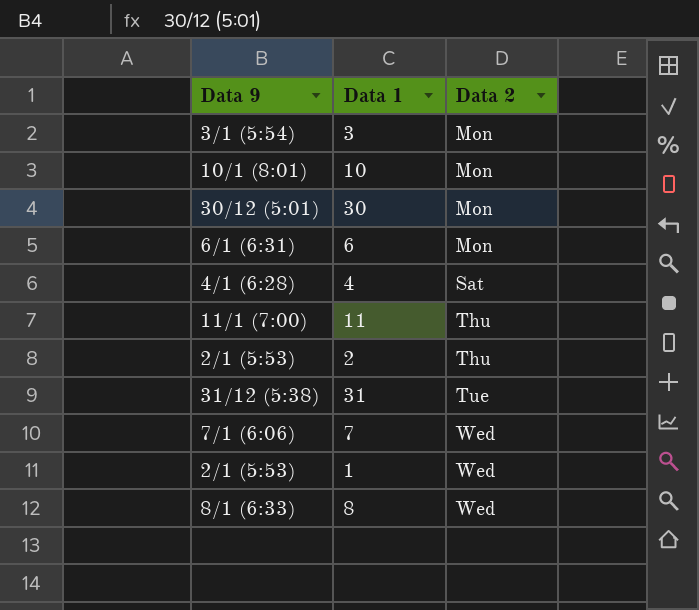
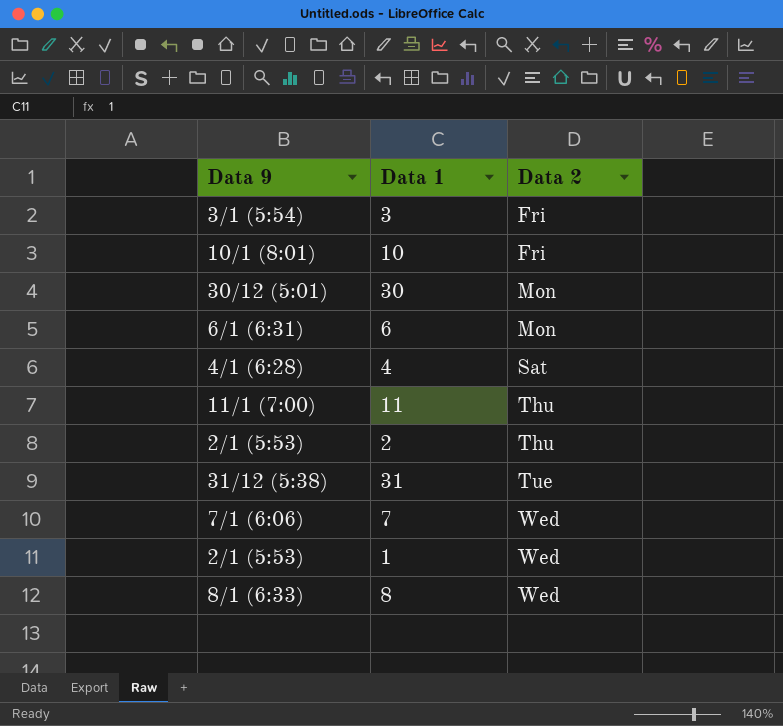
3 | Data 2: Mon -> Fri
10 | Data 2: Mon -> Fri

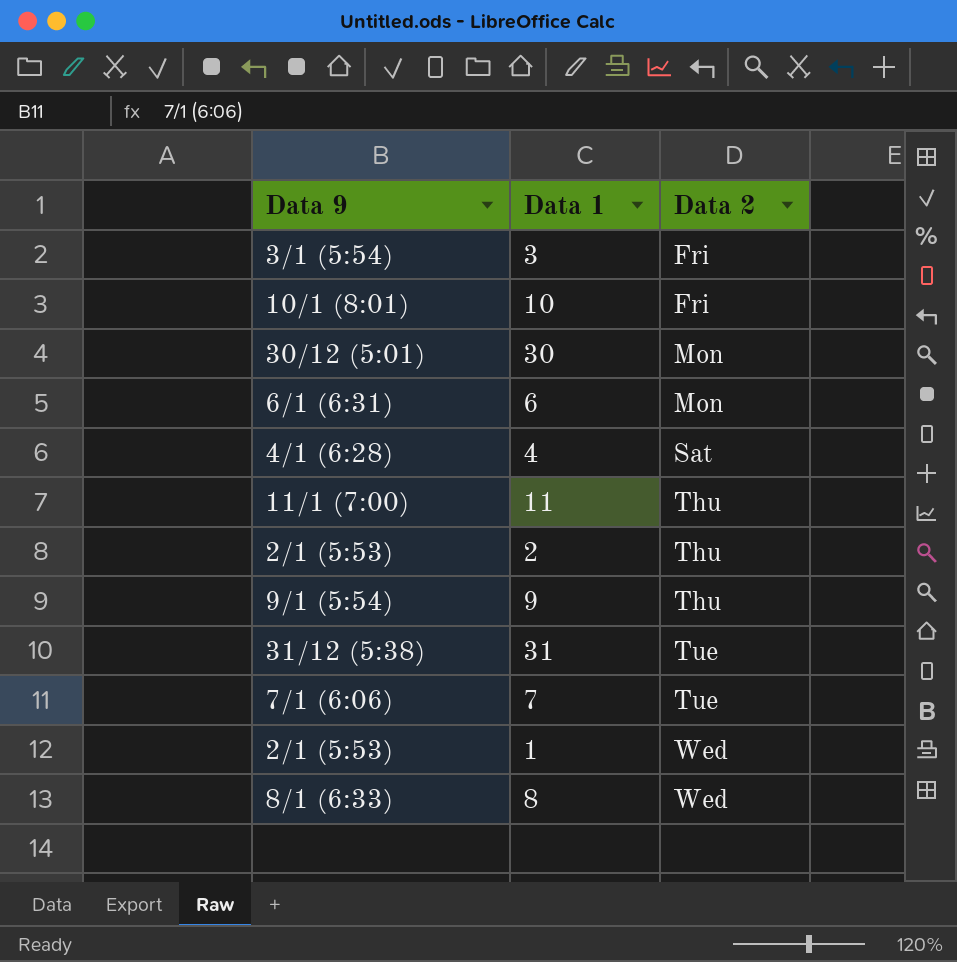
row 9: none -> 9/1 (5:54) | Thu
7 | Data 2: Wed -> Tue

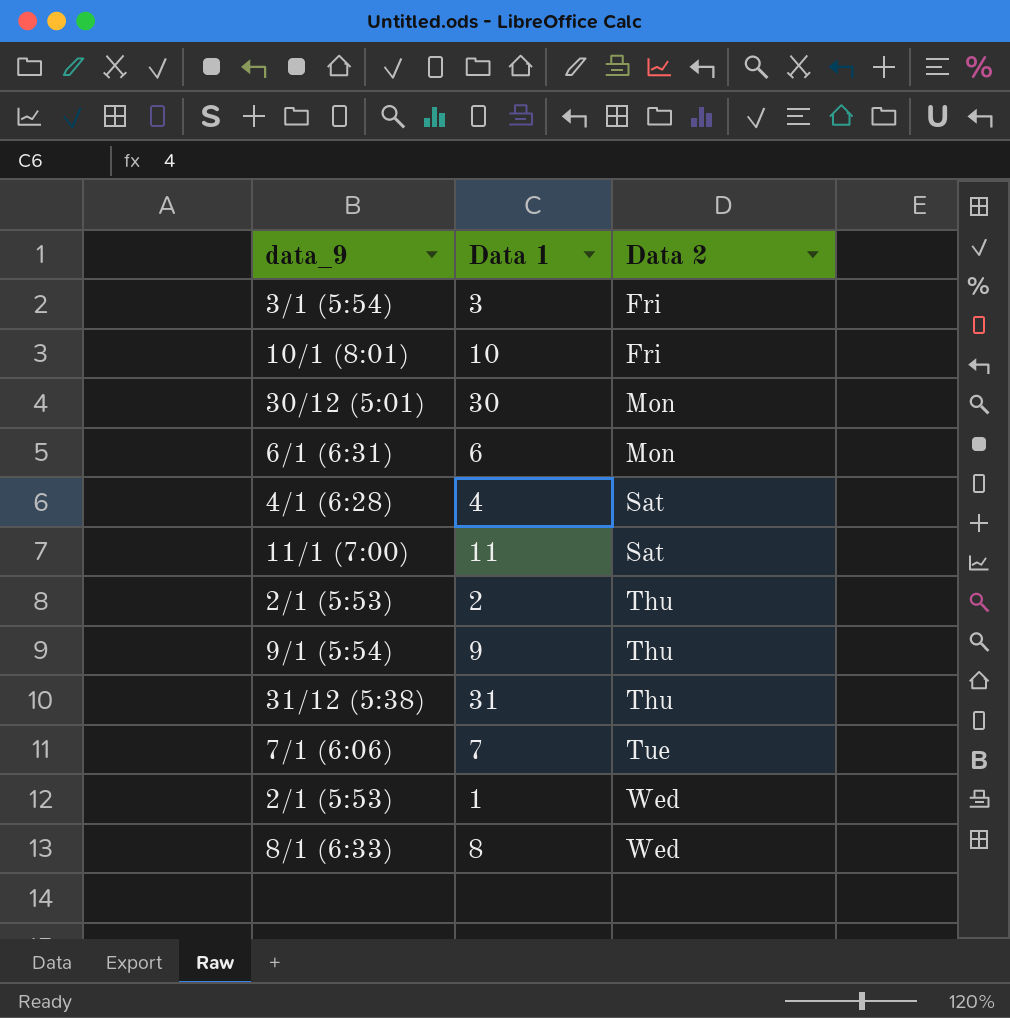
column name: Data 9 -> data_9
11 | Data 2: Thu -> Sat
31 | Data 2: Tue -> Thu

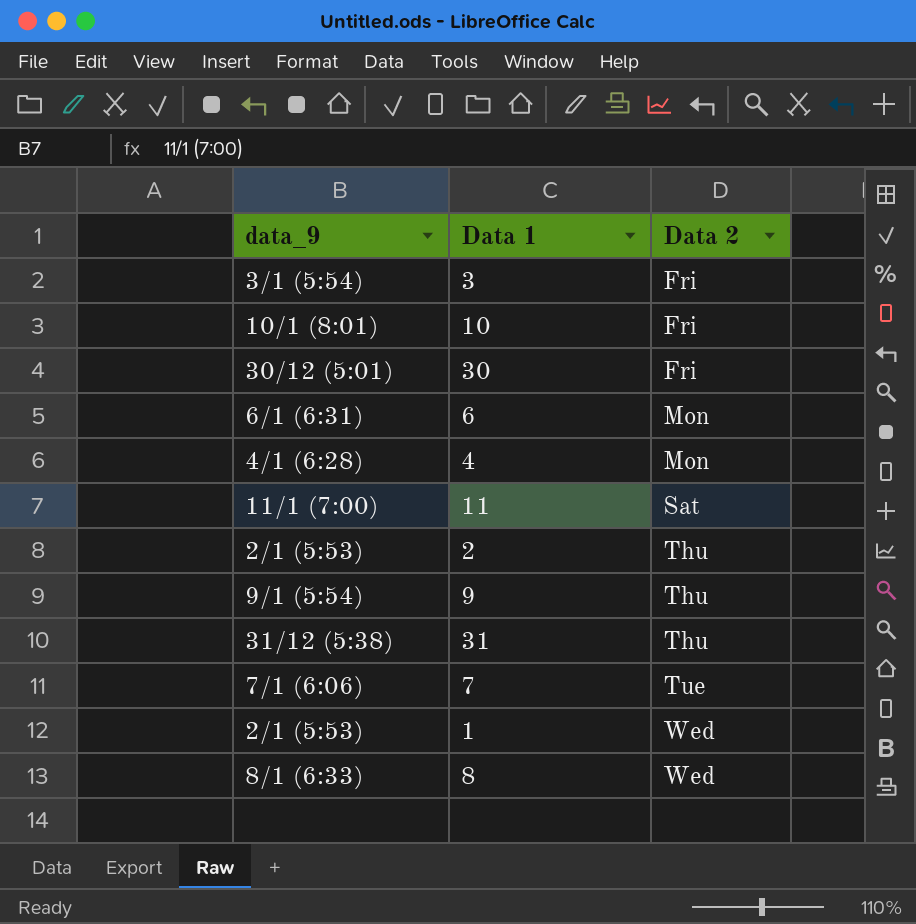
30 | Data 2: Mon -> Fri
4 | Data 2: Sat -> Mon

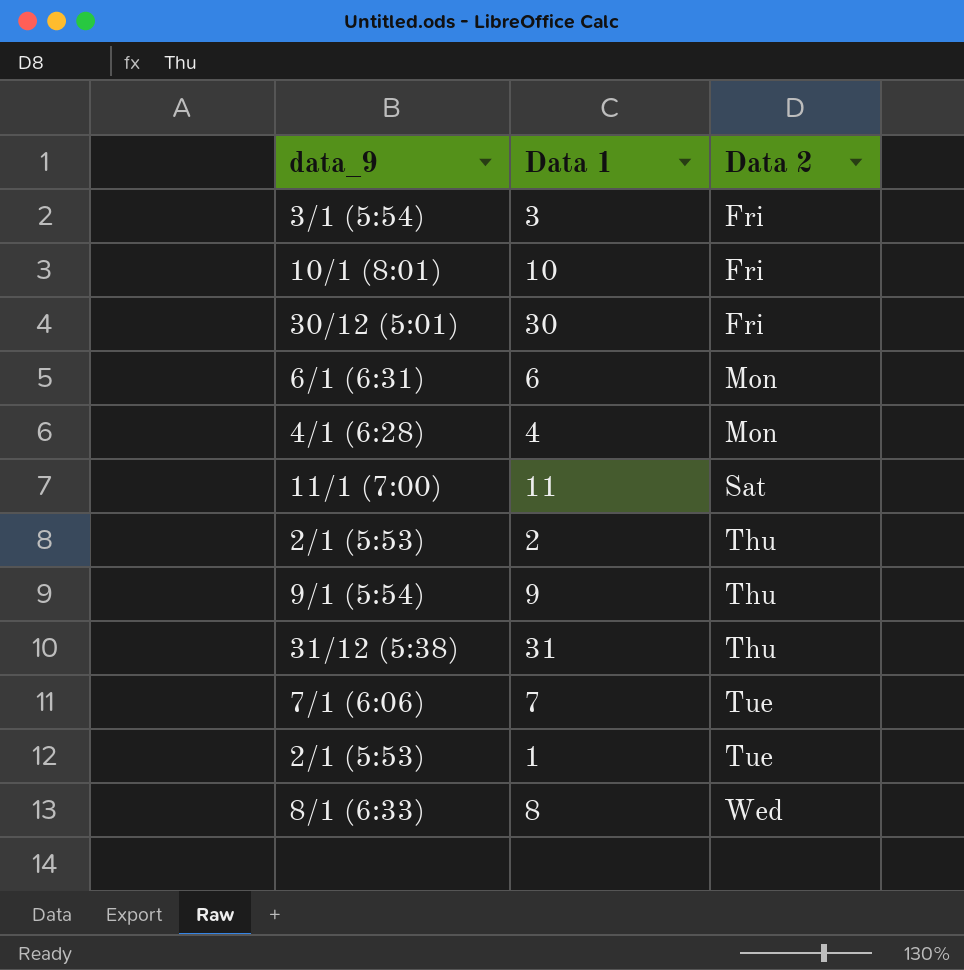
1 | Data 2: Wed -> Tue

